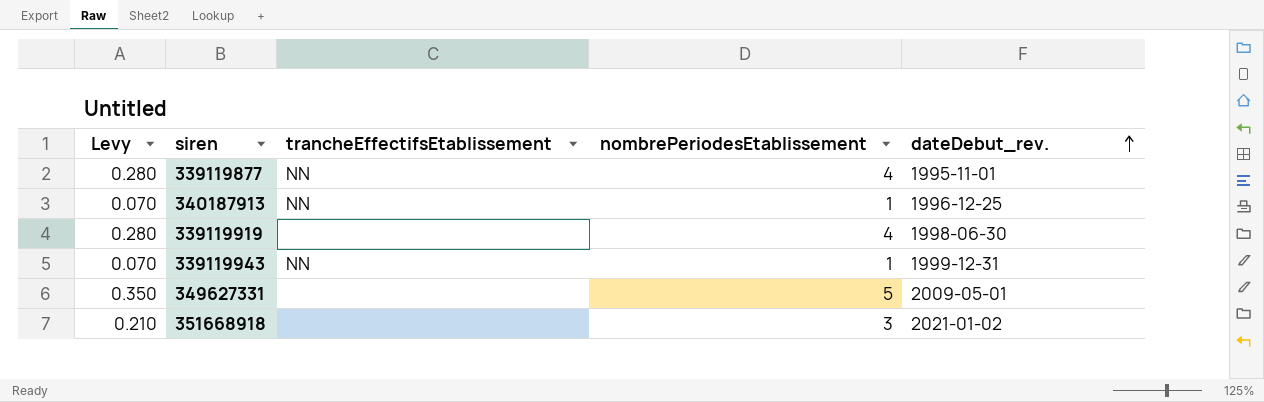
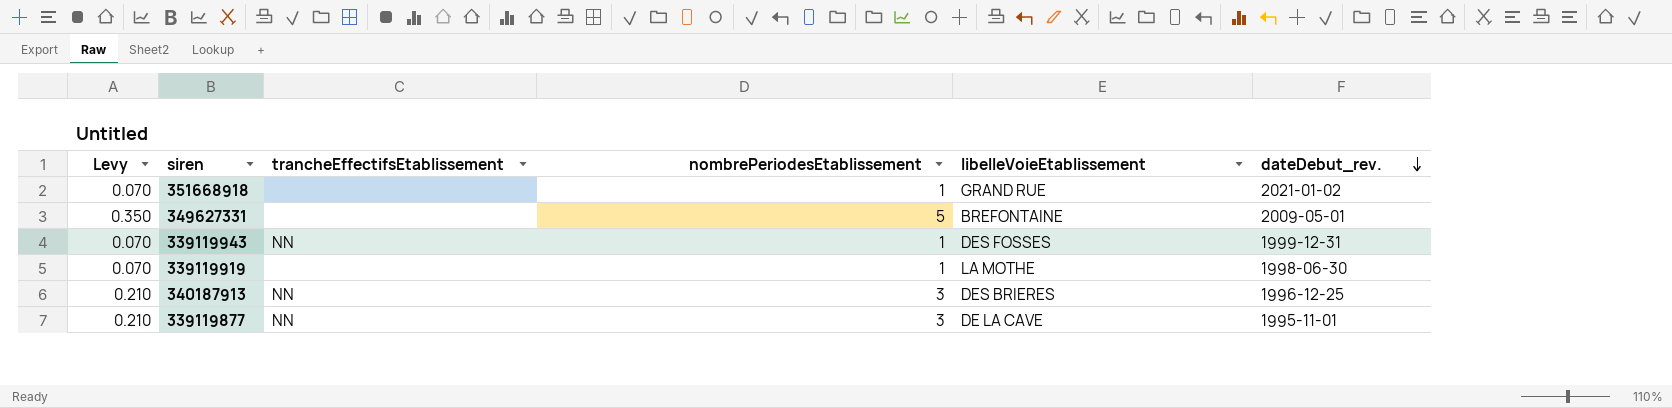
row order: dateDebut_rev. ascending -> dateDebut_rev. descending
column libelleVoieEtablissement | position: none -> 5
351668918 | Levy: 0.210 -> 0.070
351668918 | nombrePeriodesEtablissement: 3 -> 1
339119919 | Levy: 0.280 -> 0.070
339119919 | nombrePeriodesEtablissement: 4 -> 1
340187913 | Levy: 0.070 -> 0.210
340187913 | nombrePeriodesEtablissement: 1 -> 3
339119877 | Levy: 0.280 -> 0.210
339119877 | nombrePeriodesEtablissement: 4 -> 3

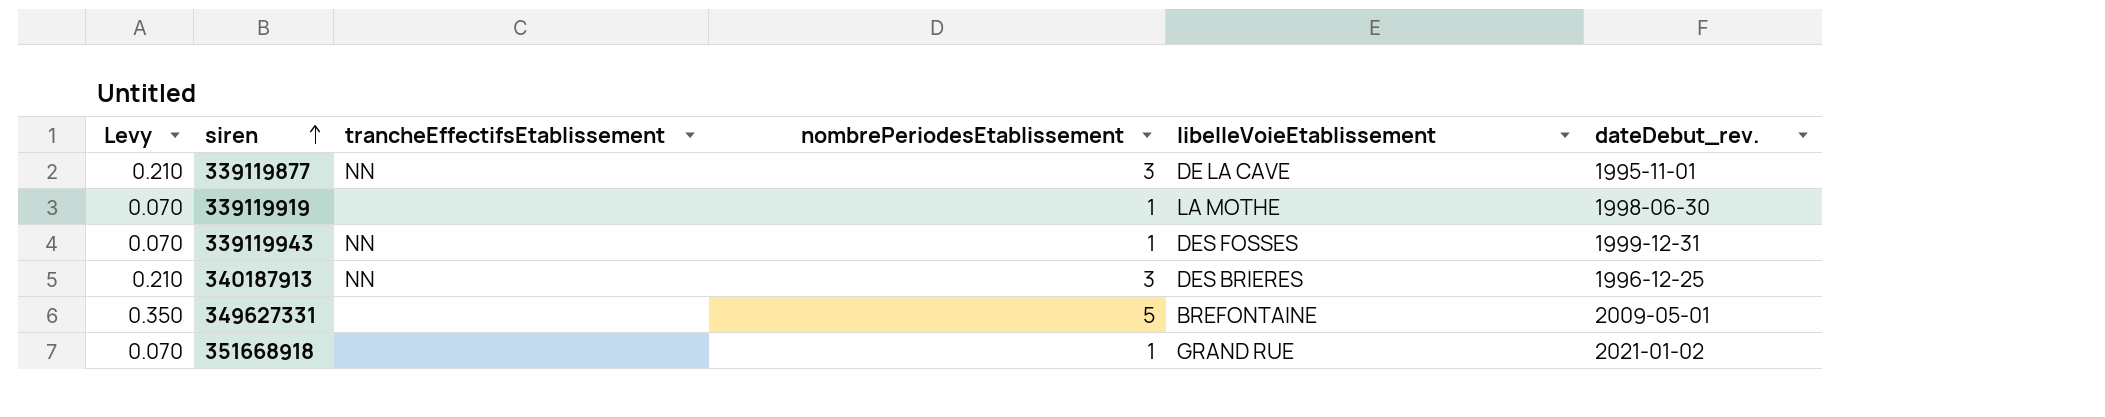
row order: dateDebut_rev. descending -> siren ascending

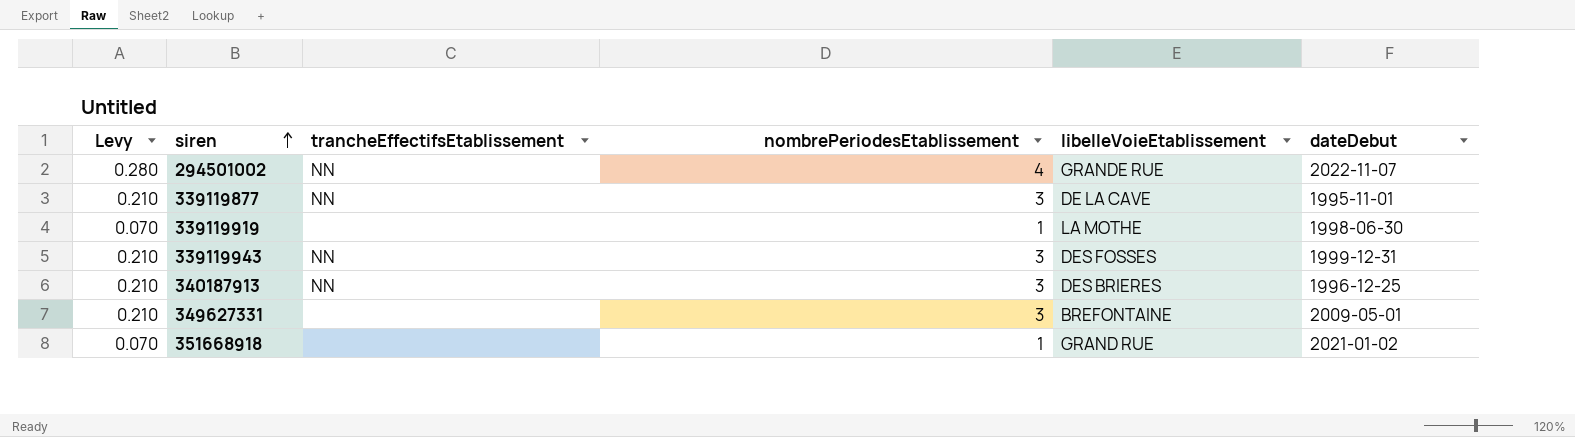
column name: dateDebut_rev. -> dateDebut
row 294501002: none -> 0.280 | NN | 4 | GRANDE RUE | 2022-11-07
339119943 | Levy: 0.070 -> 0.210
339119943 | nombrePeriodesEtablissement: 1 -> 3
349627331 | Levy: 0.350 -> 0.210
349627331 | nombrePeriodesEtablissement: 5 -> 3

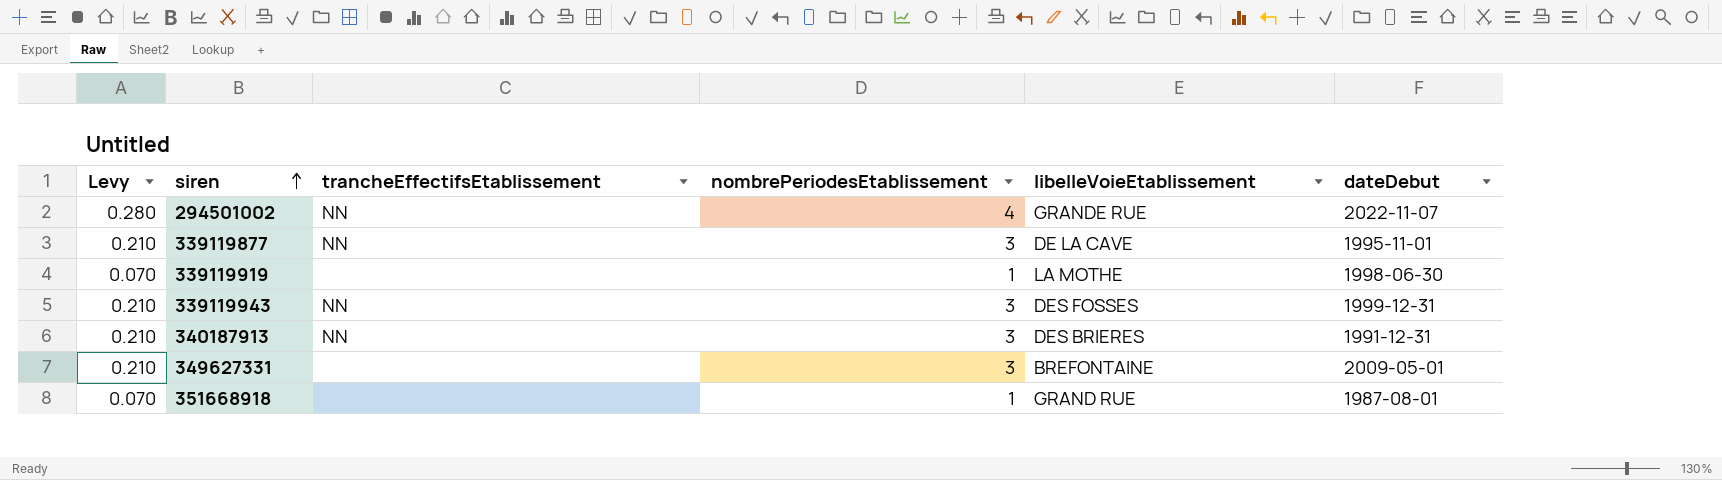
340187913 | dateDebut: 1996-12-25 -> 1991-12-31
351668918 | dateDebut: 2021-01-02 -> 1987-08-01

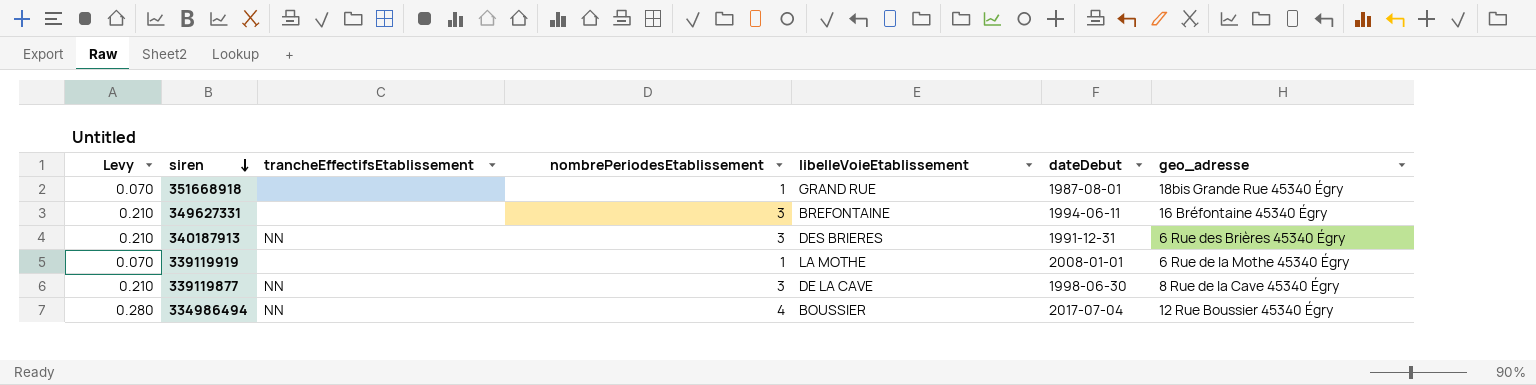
row order: siren ascending -> siren descending
column geo_adresse | position: none -> 7
row 294501002: 0.280 | NN | 4 | GRANDE RUE | 2022-11-07 -> none
row 339119943: 0.210 | NN | 3 | DES FOSSES | 1999-12-31 -> none
349627331 | dateDebut: 2009-05-01 -> 1994-06-11
339119919 | dateDebut: 1998-06-30 -> 2008-01-01
339119877 | dateDebut: 1995-11-01 -> 1998-06-30
row 334986494: none -> 0.280 | NN | 4 | BOUSSIER | 2017-07-04 | 12 Rue Boussier 45340 Égry

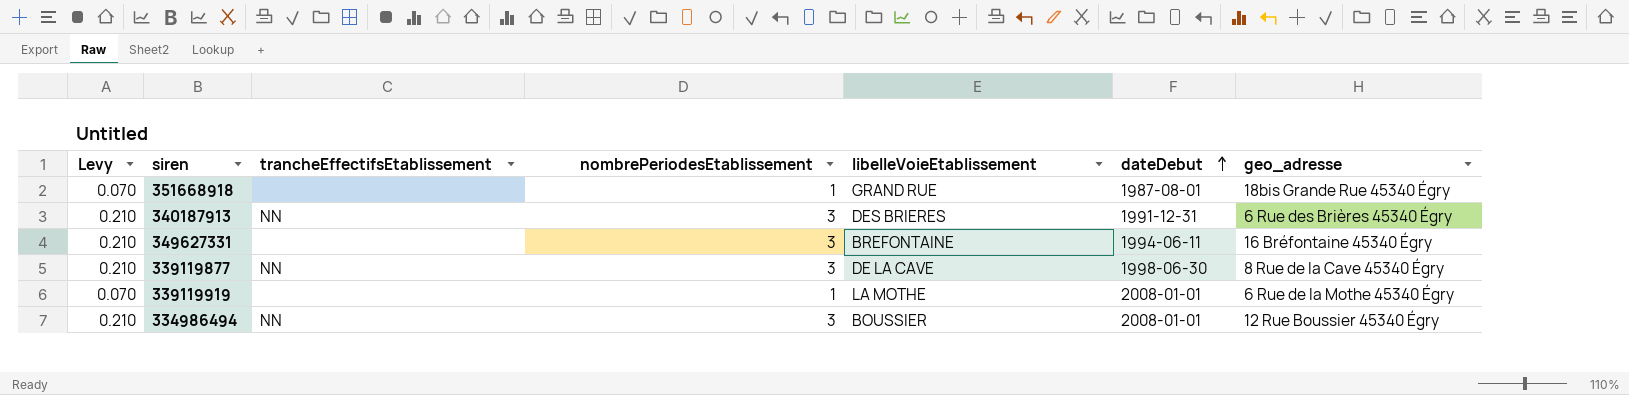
row order: siren descending -> dateDebut ascending
334986494 | Levy: 0.280 -> 0.210
334986494 | nombrePeriodesEtablissement: 4 -> 3
334986494 | dateDebut: 2017-07-04 -> 2008-01-01

